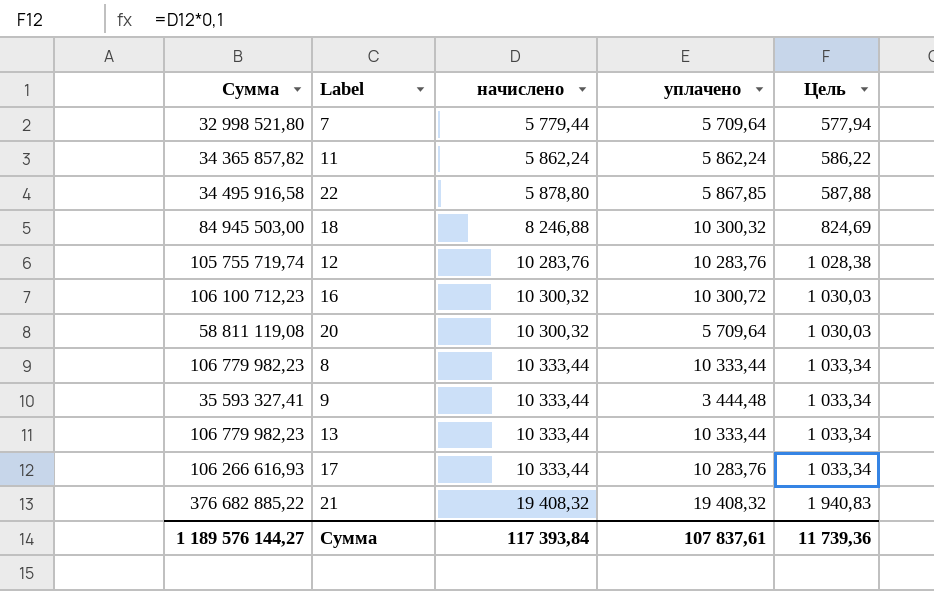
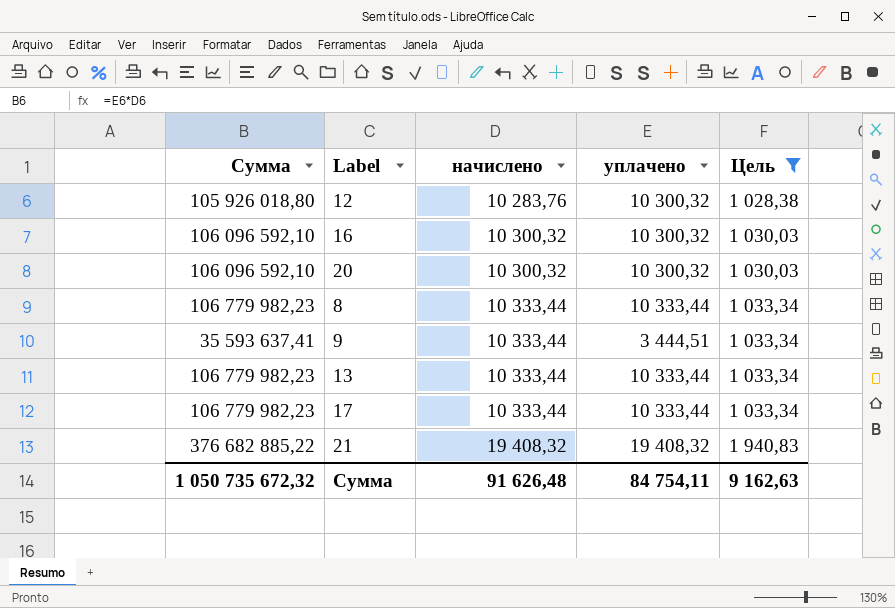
filter: none -> Цель >= 1 028,38
12 | Сумма: 105 755 719,74 -> 105 926 018,80
12 | уплачено: 10 283,76 -> 10 300,32
16 | Сумма: 106 100 712,23 -> 106 096 592,10
16 | уплачено: 10 300,72 -> 10 300,32
20 | Сумма: 58 811 119,08 -> 106 096 592,10
20 | уплачено: 5 709,64 -> 10 300,32
9 | Сумма: 35 593 327,41 -> 35 593 637,41
9 | уплачено: 3 444,48 -> 3 444,51
17 | Сумма: 106 266 616,93 -> 106 779 982,23
17 | уплачено: 10 283,76 -> 10 333,44
Сумма | Сумма: 1 189 576 144,27 -> 1 050 735 672,32
Сумма | начислено: 117 393,84 -> 91 626,48
Сумма | уплачено: 107 837,61 -> 84 754,11
Сумма | Цель: 11 739,36 -> 9 162,63

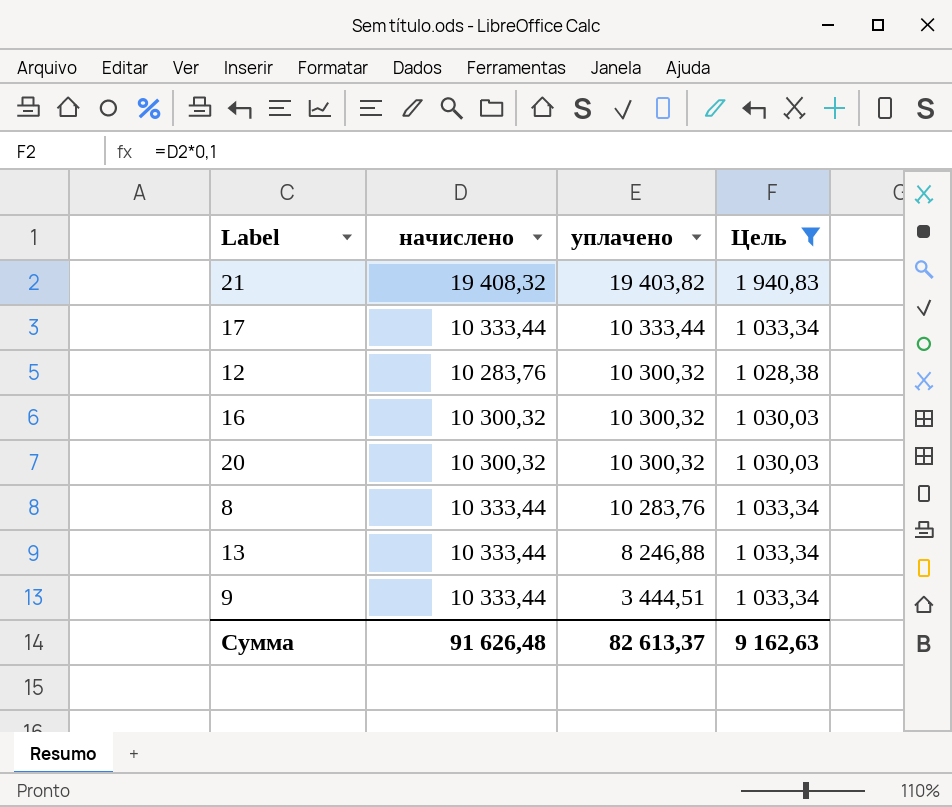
row order: начислено ascending -> уплачено descending
column Сумма | formula: [начислено] * [уплачено] -> none
21 | уплачено: 19 408,32 -> 19 403,82
8 | уплачено: 10 333,44 -> 10 283,76
13 | уплачено: 10 333,44 -> 8 246,88
Сумма | уплачено: 84 754,11 -> 82 613,37

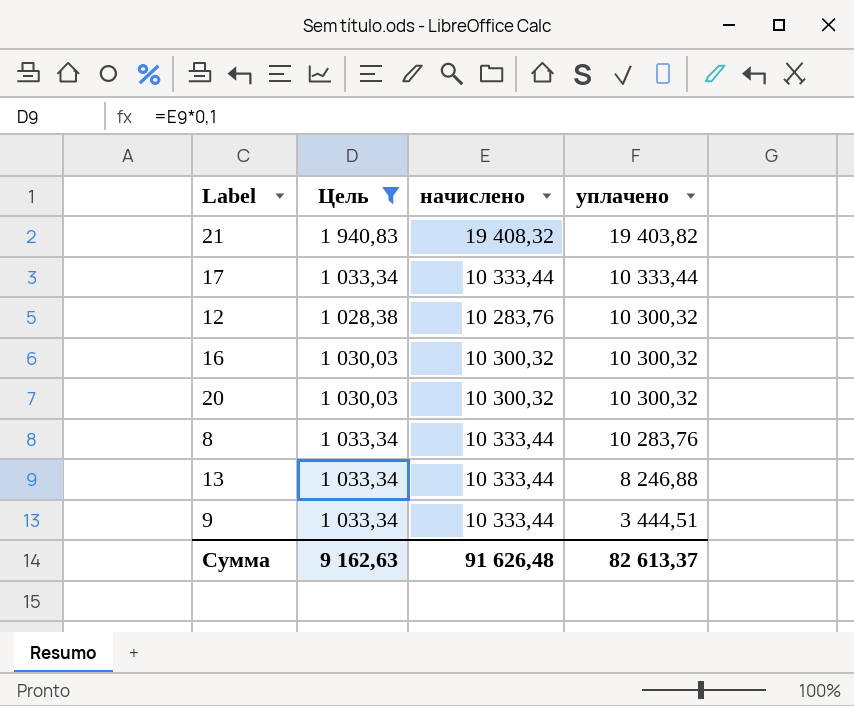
column Цель | position: 4 -> 2

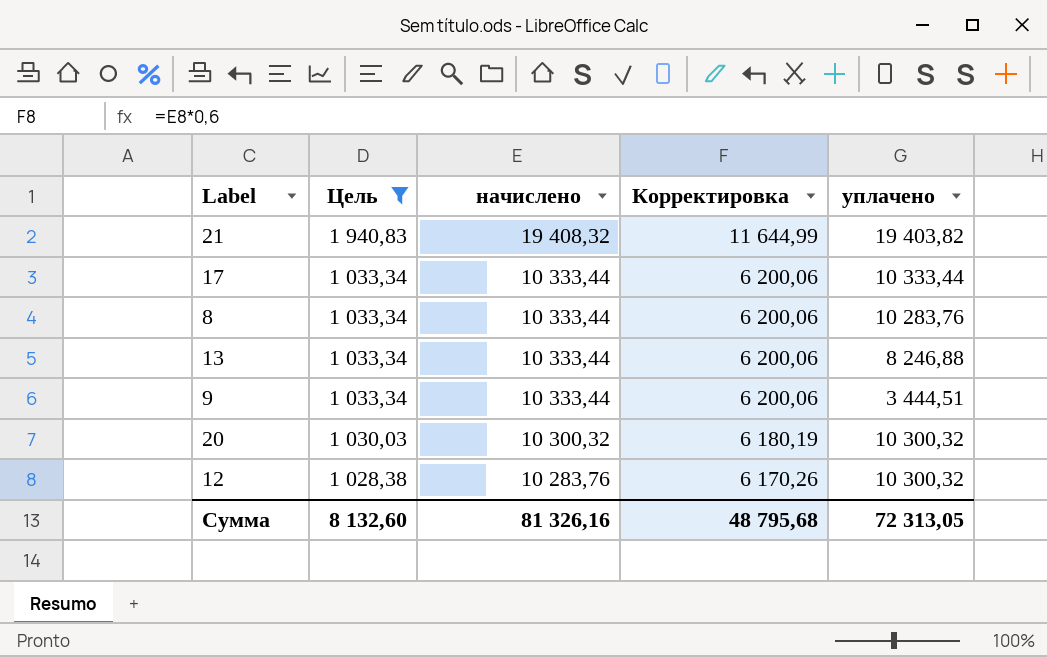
row order: уплачено descending -> Цель descending
column Корректировка | formula: none -> [начислено] * 0,6
row 16: 1 030,03 | 10 300,32 | 10 300,32 -> none
Сумма | Цель: 9 162,63 -> 8 132,60
Сумма | начислено: 91 626,48 -> 81 326,16
Сумма | уплачено: 82 613,37 -> 72 313,05

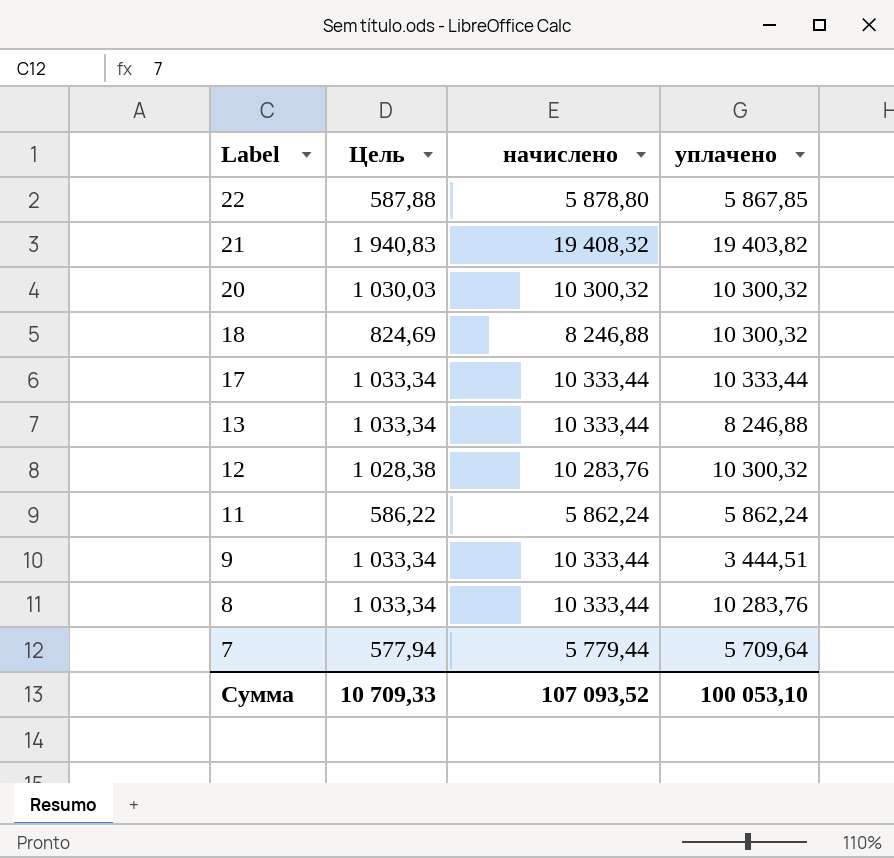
filter: Цель >= 1 028,38 -> none
row order: Цель descending -> Label descending
column Корректировка | formula: [начислено] * 0,6 -> none
Сумма | Цель: 8 132,60 -> 10 709,33
Сумма | начислено: 81 326,16 -> 107 093,52
Сумма | уплачено: 72 313,05 -> 100 053,10

